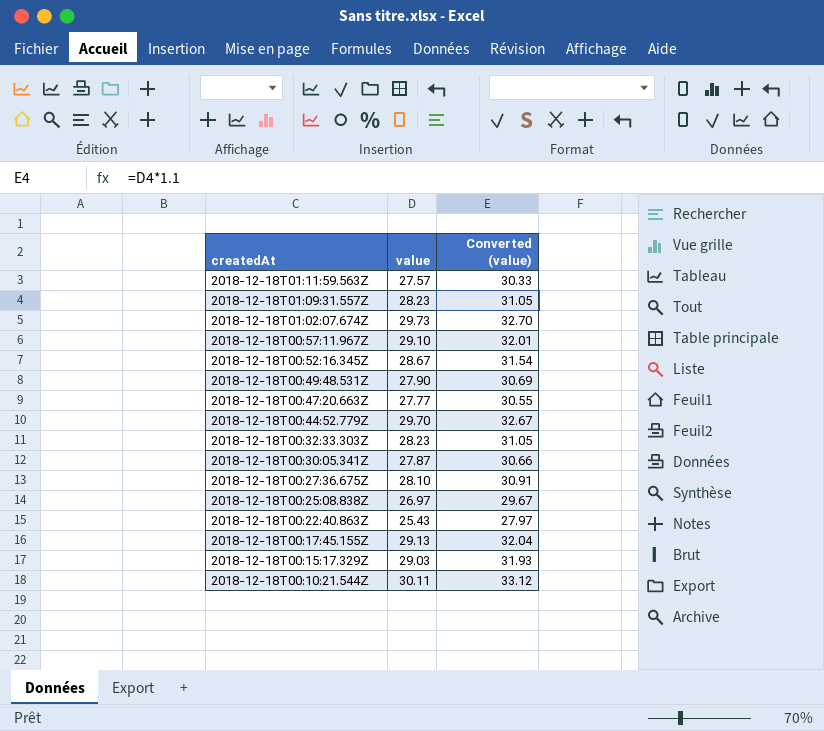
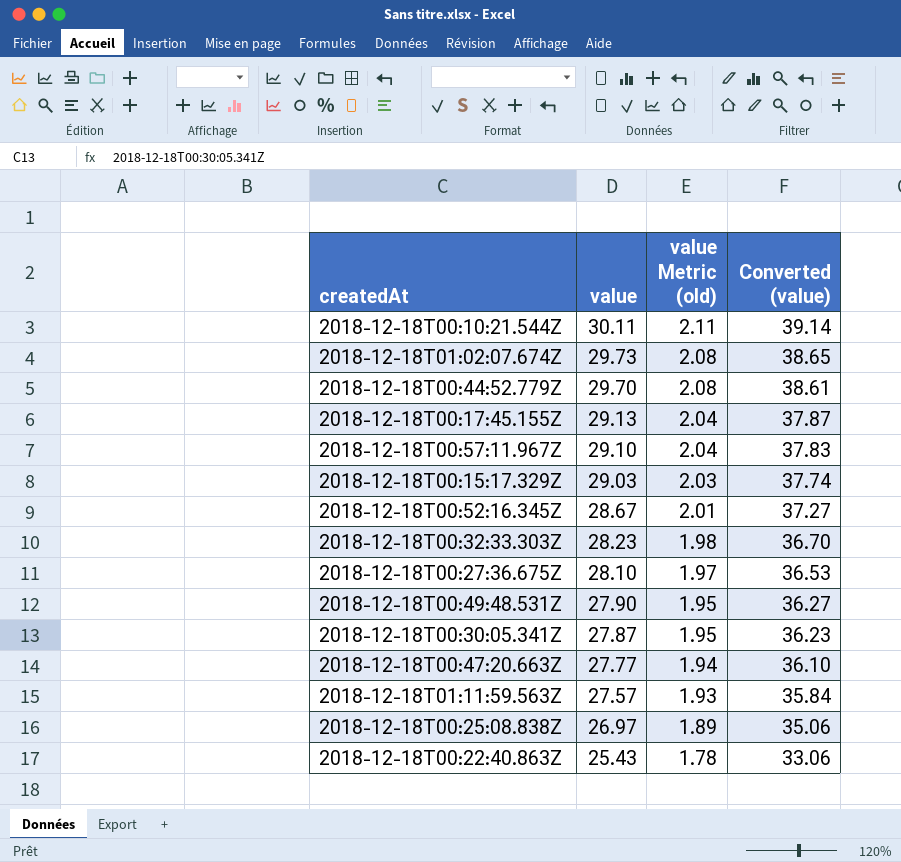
row order: createdAt descending -> value descending
column value Metric (old) | formula: none -> [value] * 0.07
column Converted (value) | formula: [value] * 1.1 -> [value] * 1.3
row 2018-12-18T01:09:31.557Z: 28.23 | 31.05 -> none

